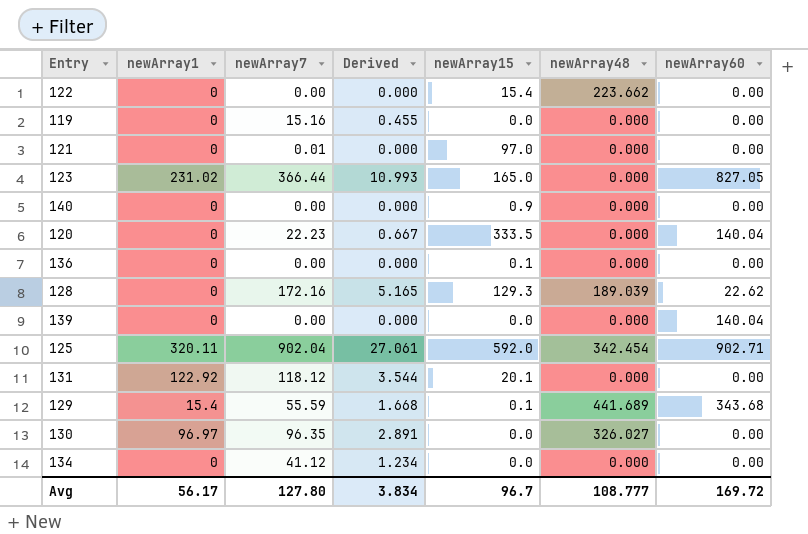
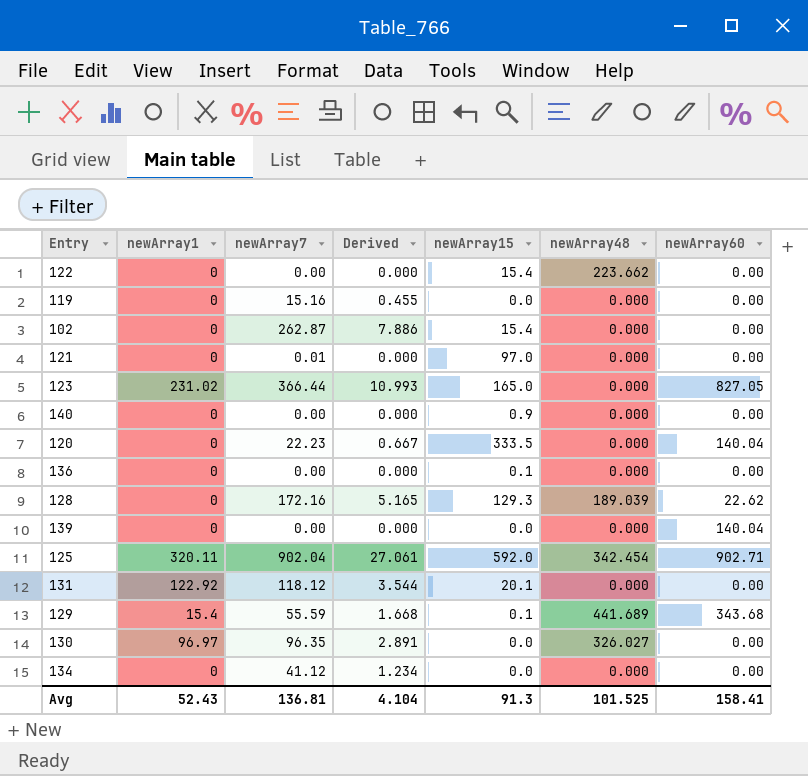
row 102: none -> 0 | 262.87 | 7.886 | 15.4 | 0.000 | 0.00
Avg | newArray1: 56.17 -> 52.43
Avg | newArray7: 127.80 -> 136.81
Avg | Derived: 3.834 -> 4.104
Avg | newArray15: 96.7 -> 91.3
Avg | newArray48: 108.777 -> 101.525
Avg | newArray60: 169.72 -> 158.41

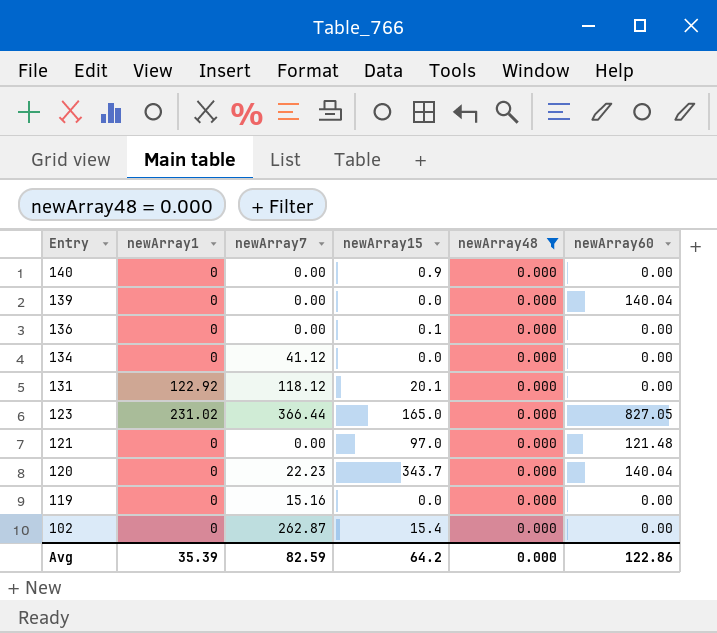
filter: none -> newArray48 = 0.000
row order: none -> Entry descending
column Derived | formula: [newArray7] * 0.03 -> none
121 | newArray7: 0.01 -> 0.00
121 | newArray60: 0.00 -> 121.48
120 | newArray15: 333.5 -> 343.7
Avg | newArray1: 52.43 -> 35.39
Avg | newArray7: 136.81 -> 82.59
Avg | newArray15: 91.3 -> 64.2
Avg | newArray48: 101.525 -> 0.000
Avg | newArray60: 158.41 -> 122.86

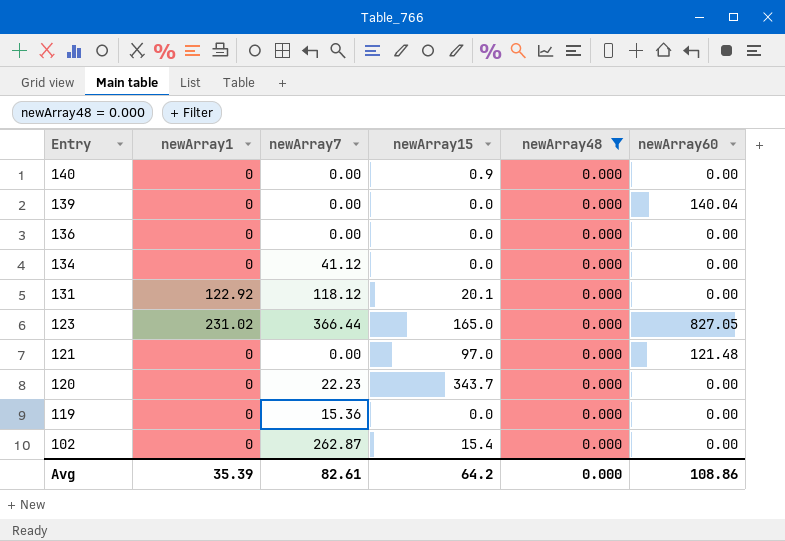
136 | newArray15: 0.1 -> 0.0
120 | newArray60: 140.04 -> 0.00
119 | newArray7: 15.16 -> 15.36
Avg | newArray7: 82.59 -> 82.61
Avg | newArray60: 122.86 -> 108.86

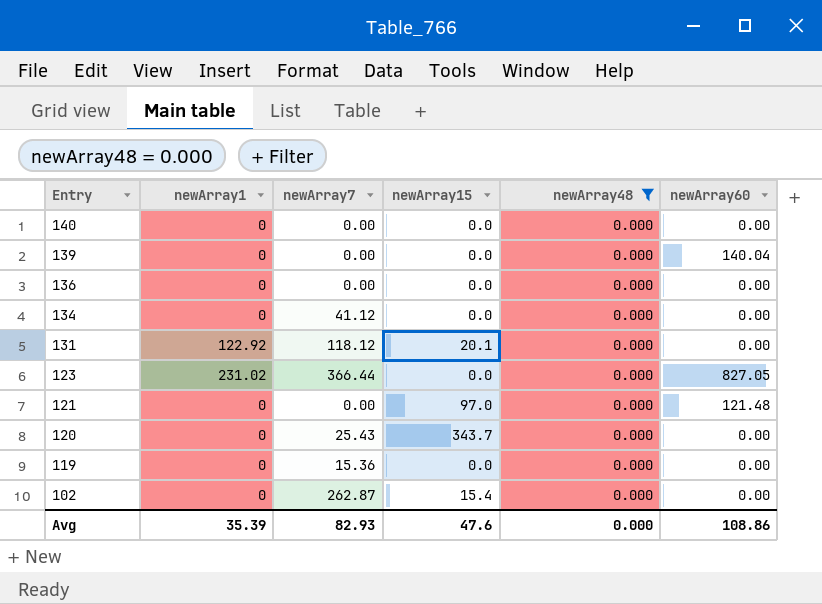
140 | newArray15: 0.9 -> 0.0
123 | newArray15: 165.0 -> 0.0
120 | newArray7: 22.23 -> 25.43
Avg | newArray7: 82.61 -> 82.93
Avg | newArray15: 64.2 -> 47.6

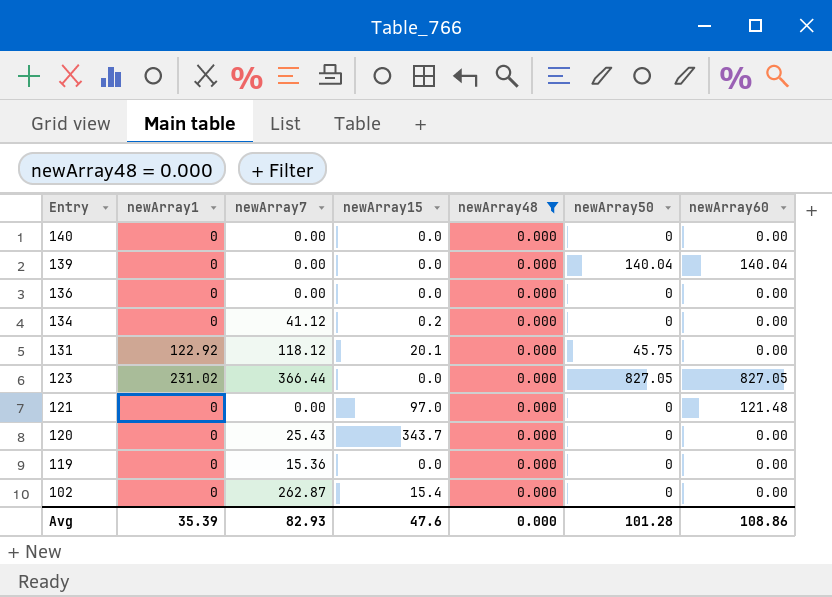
column newArray50 | position: none -> 6
134 | newArray15: 0.0 -> 0.2

